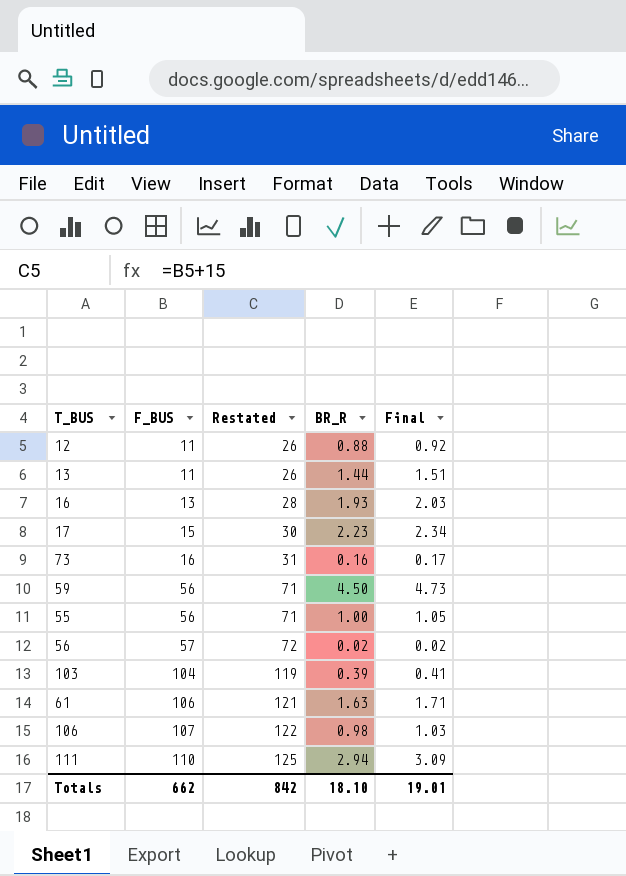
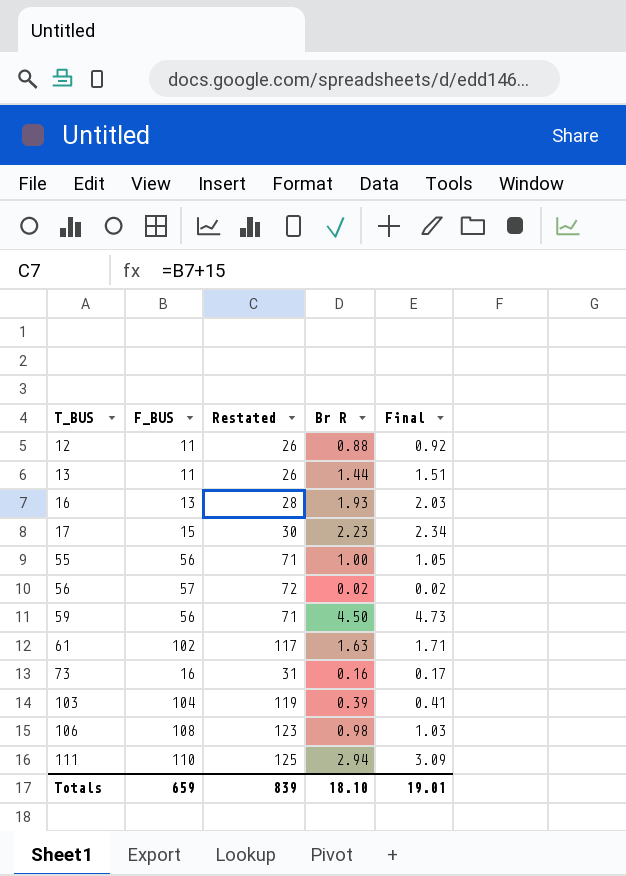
row order: F_BUS ascending -> T_BUS ascending
column name: BR_R -> Br R
61 | F_BUS: 106 -> 102
61 | Restated: 121 -> 117
106 | F_BUS: 107 -> 108
106 | Restated: 122 -> 123
Totals | F_BUS: 662 -> 659
Totals | Restated: 842 -> 839

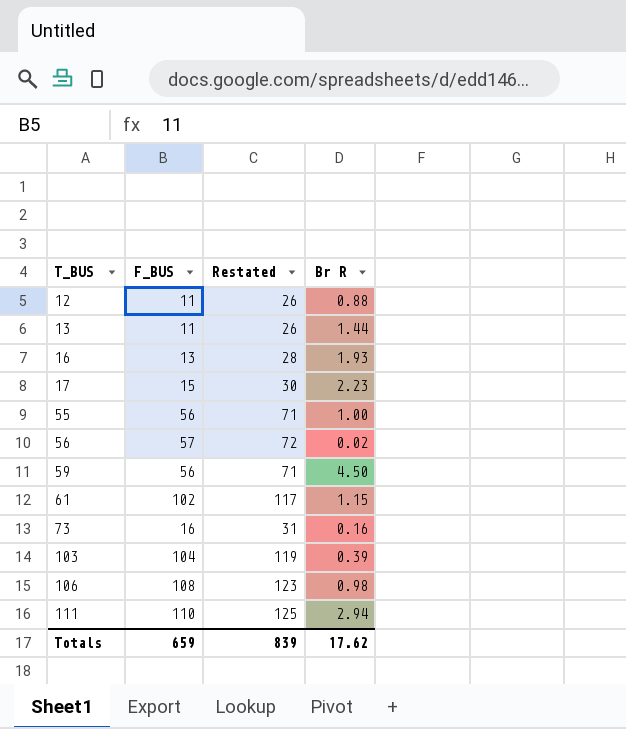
column Final | formula: [Br R] * 1.05 -> none
61 | Br R: 1.63 -> 1.15
Totals | Br R: 18.10 -> 17.62

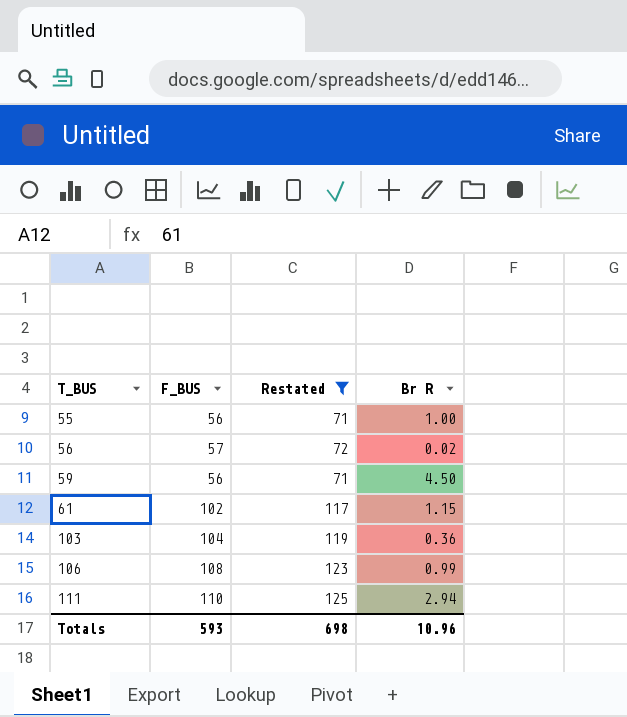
filter: none -> Restated >= 71
103 | Br R: 0.39 -> 0.36
106 | Br R: 0.98 -> 0.99
Totals | F_BUS: 659 -> 593
Totals | Restated: 839 -> 698
Totals | Br R: 17.62 -> 10.96

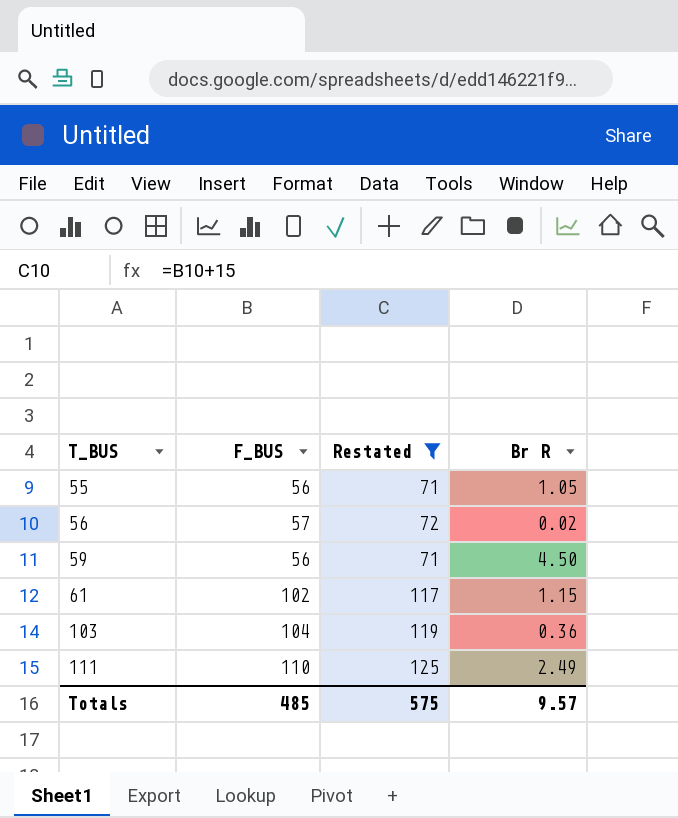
row 106: 108 | 123 | 0.99 -> none
55 | Br R: 1.00 -> 1.05
111 | Br R: 2.94 -> 2.49
Totals | F_BUS: 593 -> 485
Totals | Restated: 698 -> 575
Totals | Br R: 10.96 -> 9.57

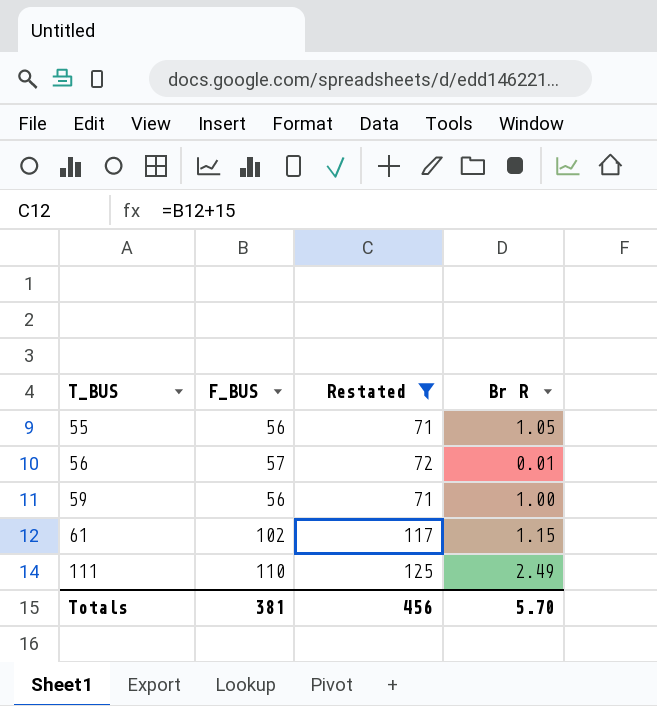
row 103: 104 | 119 | 0.36 -> none
56 | Br R: 0.02 -> 0.01
59 | Br R: 4.50 -> 1.00
Totals | F_BUS: 485 -> 381
Totals | Restated: 575 -> 456
Totals | Br R: 9.57 -> 5.70

